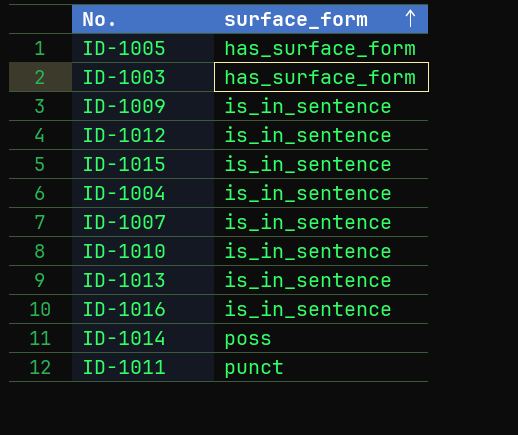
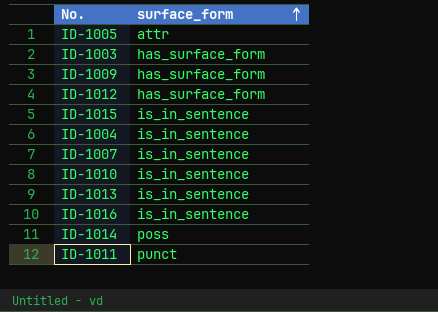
ID-1005 | surface_form: has_surface_form -> attr
ID-1009 | surface_form: is_in_sentence -> has_surface_form
ID-1012 | surface_form: is_in_sentence -> has_surface_form

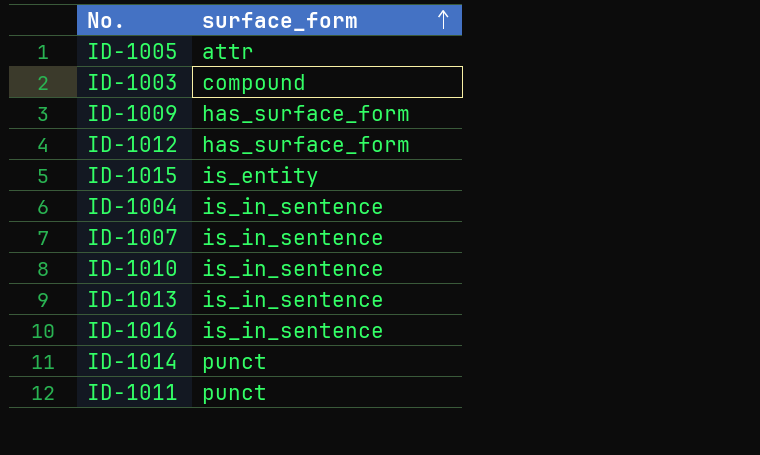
ID-1003 | surface_form: has_surface_form -> compound
ID-1015 | surface_form: is_in_sentence -> is_entity
ID-1014 | surface_form: poss -> punct

